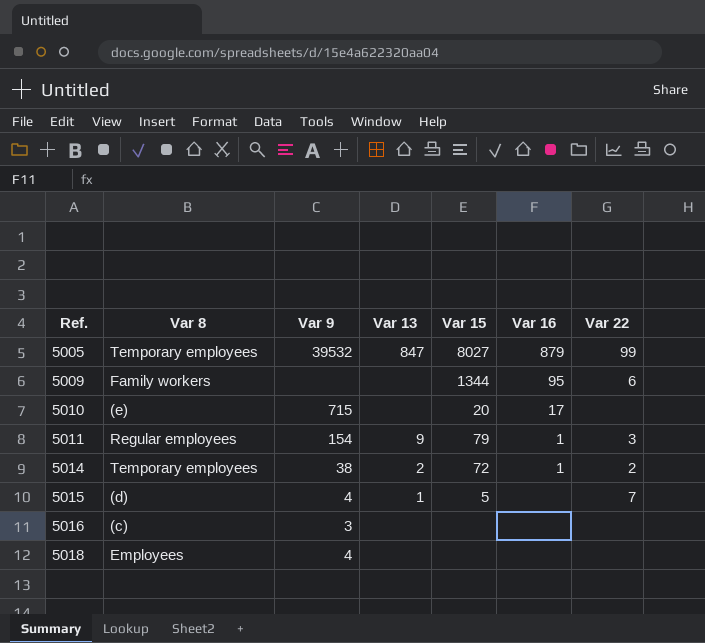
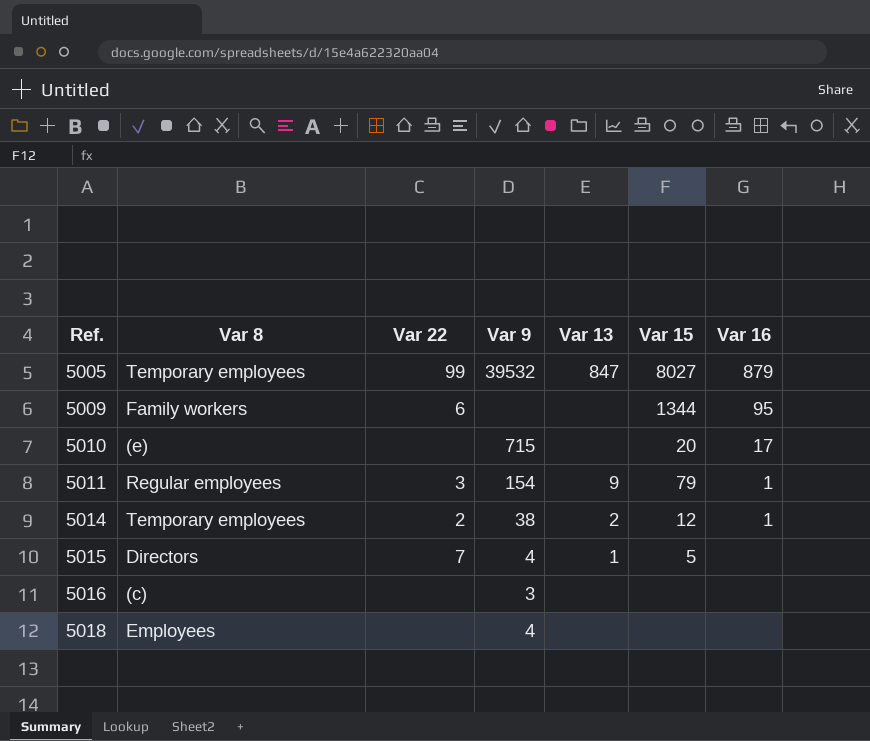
column Var 22 | position: 7 -> 3
5014 | Var 15: 72 -> 12
5015 | Var 8: (d) -> Directors

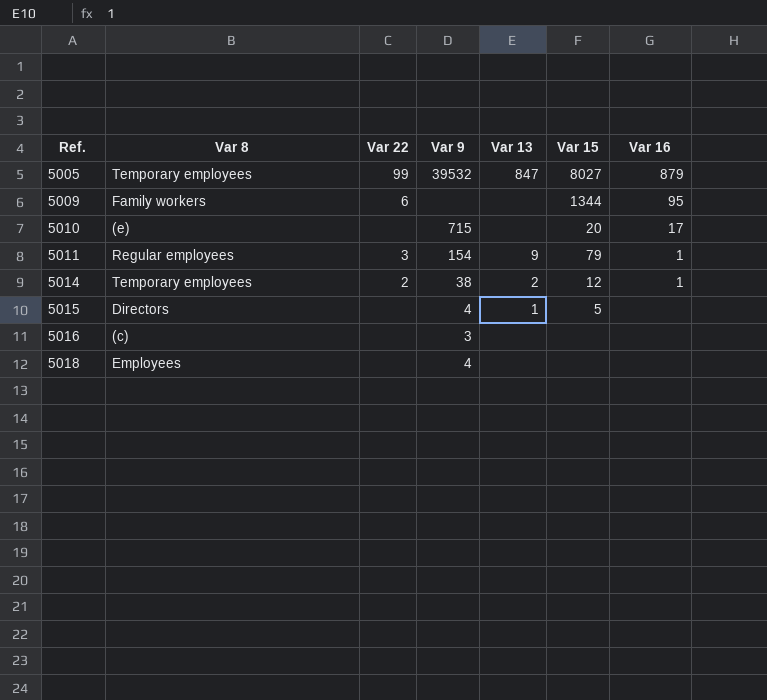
5015 | Var 22: 7 -> none

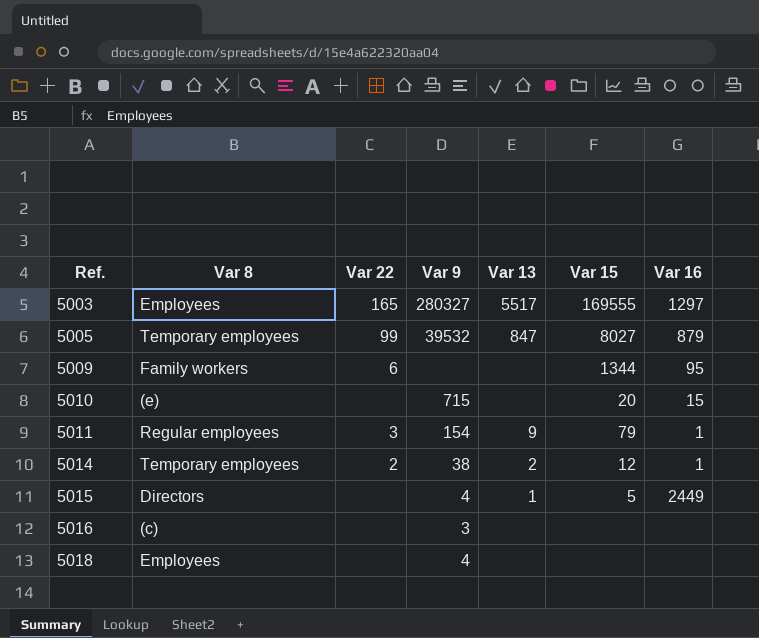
row 5003: none -> Employees | 165 | 280327 | 5517 | 169555 | 1297
5010 | Var 16: 17 -> 15
5015 | Var 16: none -> 2449

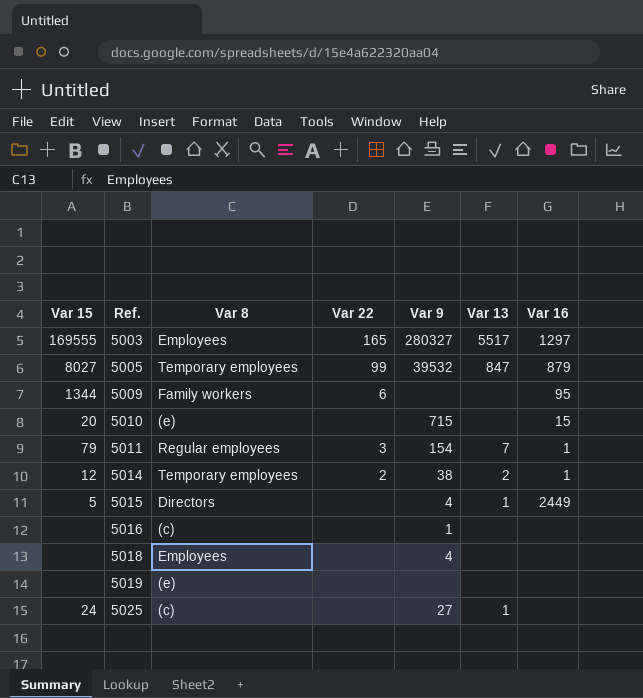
column Var 15 | position: 6 -> 1
5011 | Var 13: 9 -> 7
5016 | Var 9: 3 -> 1
row 5019: none -> none | (e) | none | none | none | none
row 5025: none -> 24 | (c) | none | 27 | 1 | none

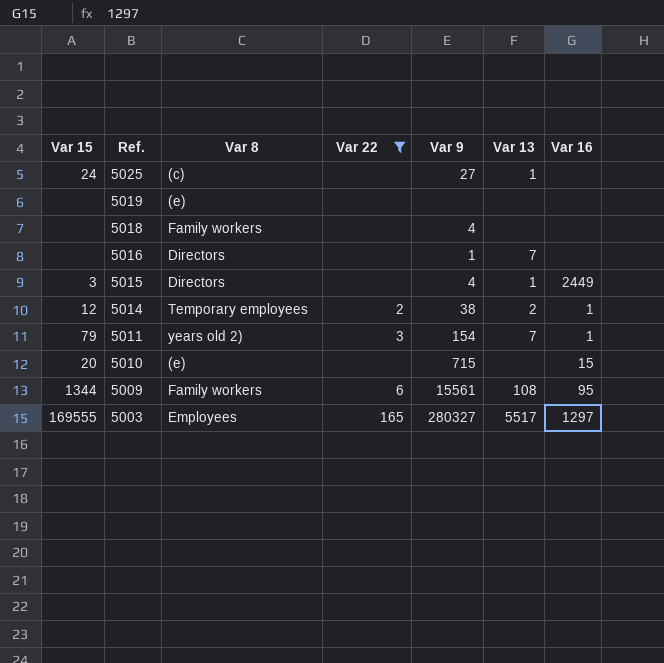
filter: none -> Var 22 != 99
row order: Ref. ascending -> Ref. descending
5018 | Var 8: Employees -> Family workers
5016 | Var 8: (c) -> Directors
5016 | Var 13: none -> 7
5015 | Var 15: 5 -> 3
5011 | Var 8: Regular employees -> years old 2)
5009 | Var 9: none -> 15561
5009 | Var 13: none -> 108

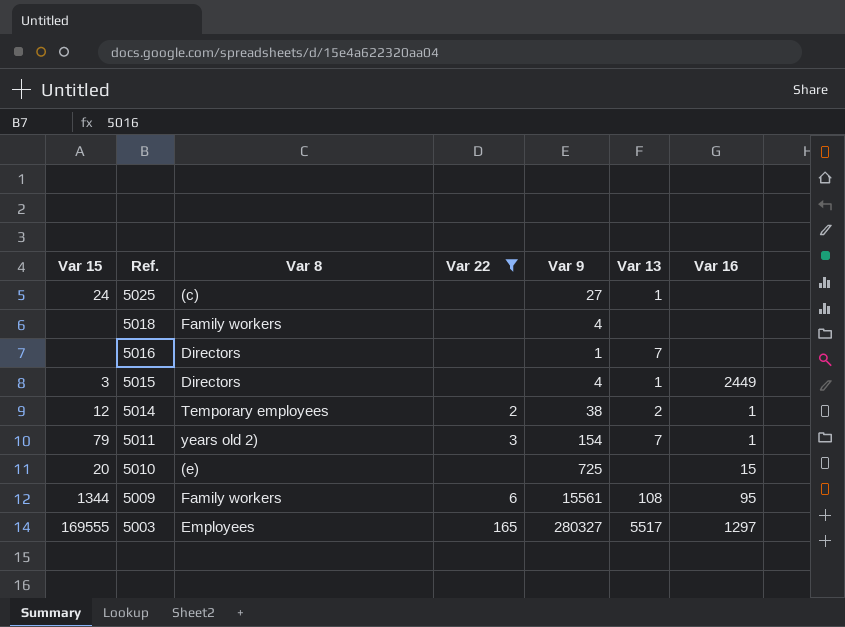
row 5019: none | (e) | none | none | none | none -> none
5010 | Var 9: 715 -> 725

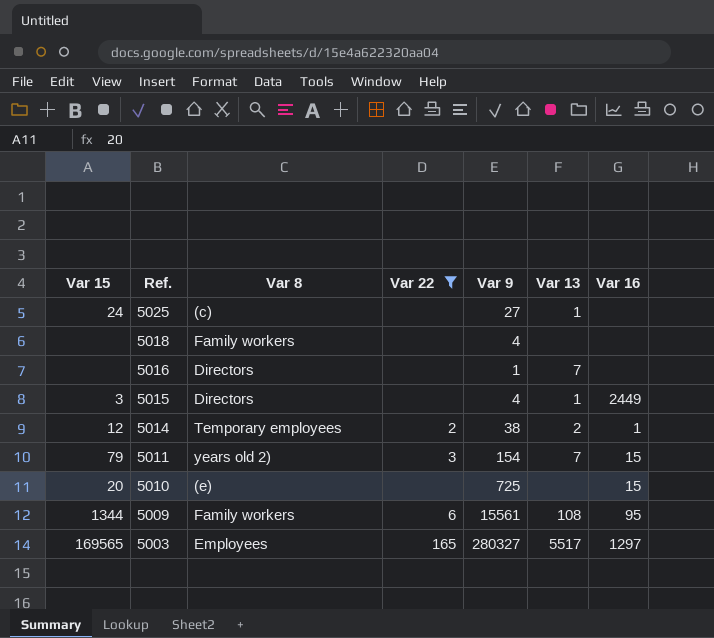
5011 | Var 16: 1 -> 15
5003 | Var 15: 169555 -> 169565

